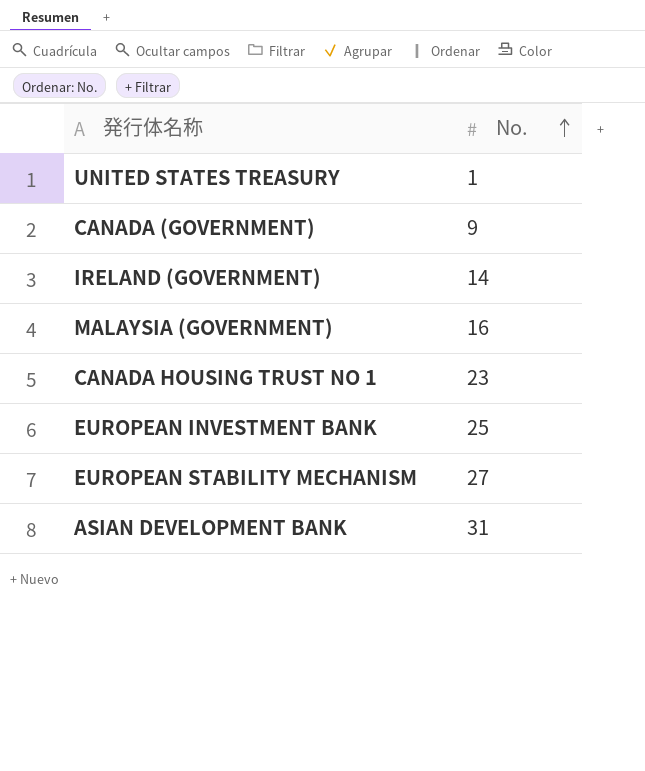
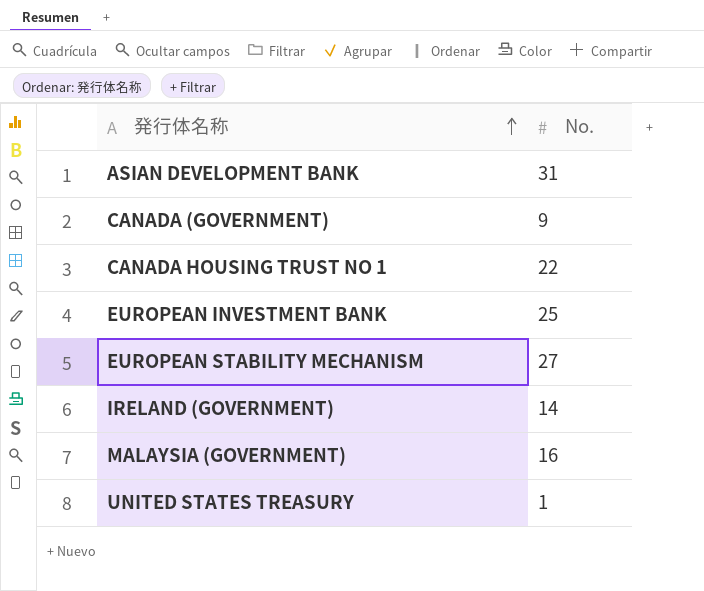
row order: No. ascending -> 発行体名称 ascending
CANADA HOUSING TRUST NO 1 | No.: 23 -> 22

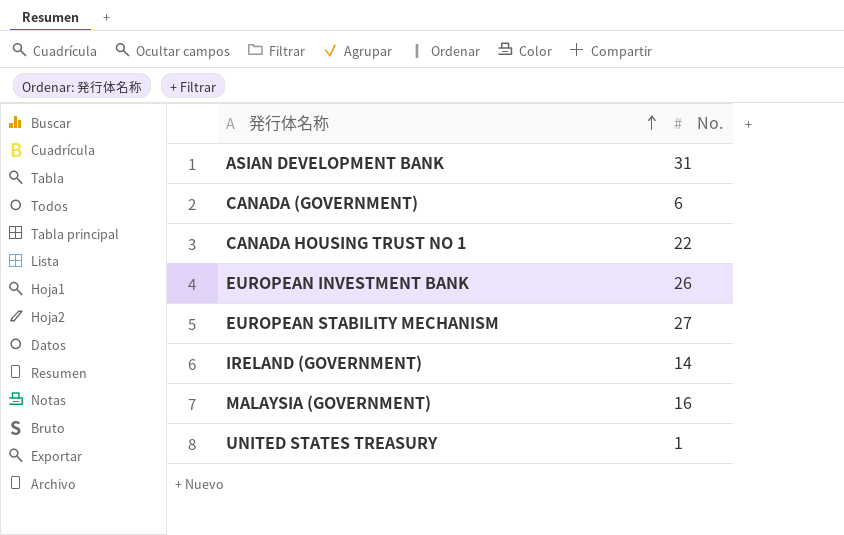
CANADA (GOVERNMENT) | No.: 9 -> 6
EUROPEAN INVESTMENT BANK | No.: 25 -> 26

